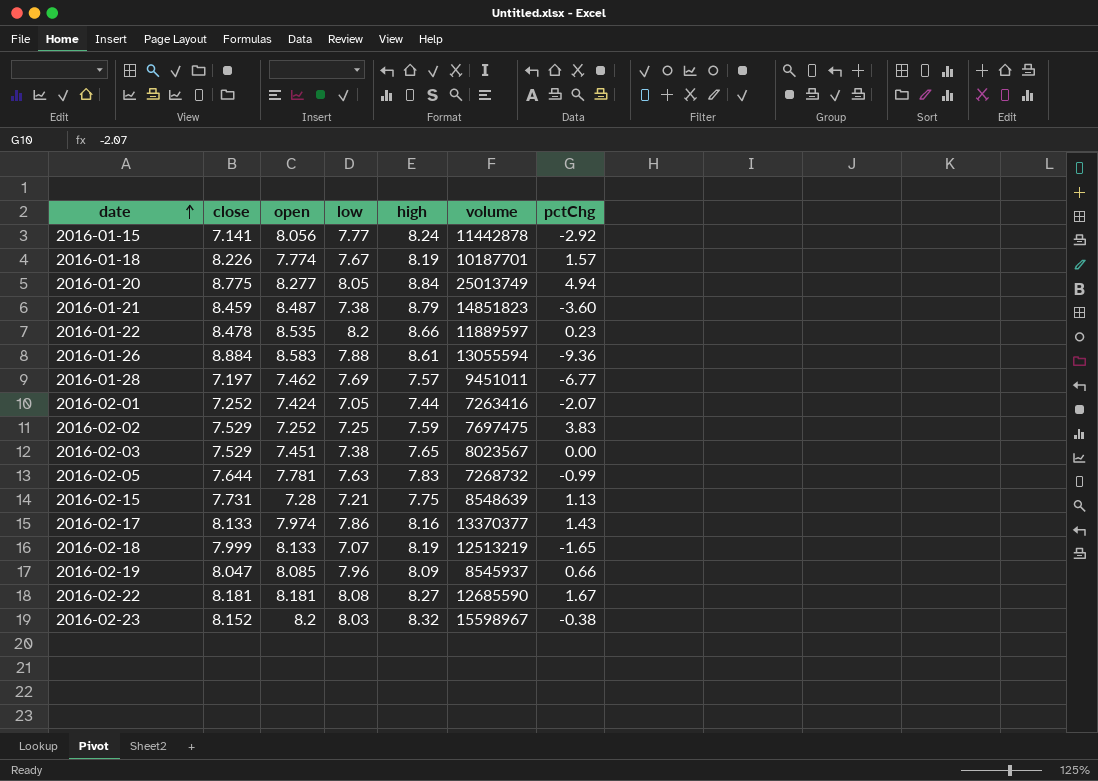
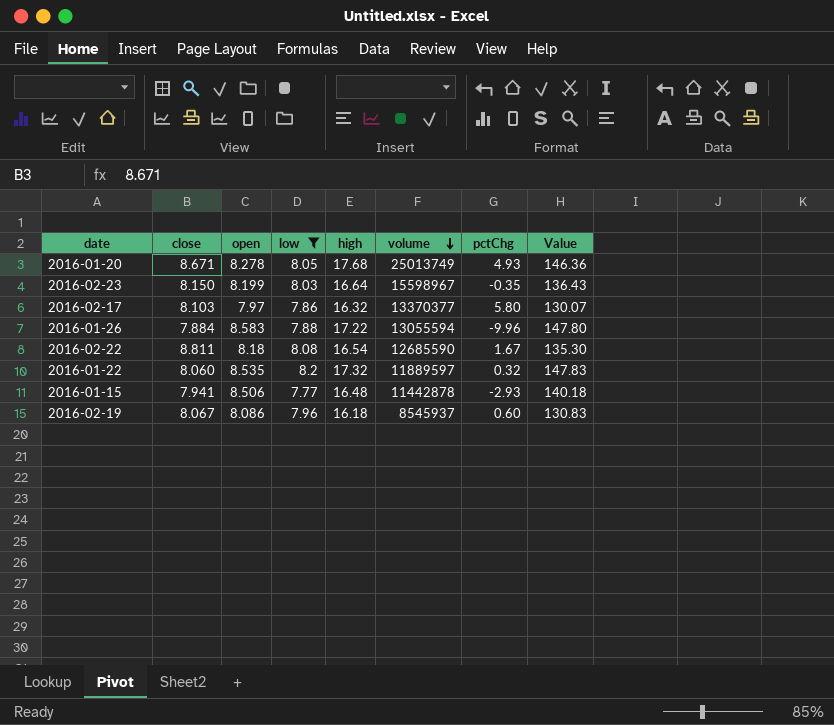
filter: none -> low >= 7.77
row order: date ascending -> volume descending
column Value | formula: none -> [open] * [high]
2016-01-20 | close: 8.775 -> 8.671
2016-01-20 | open: 8.277 -> 8.278
2016-01-20 | high: 8.84 -> 17.68
2016-01-20 | pctChg: 4.94 -> 4.93
2016-02-23 | close: 8.152 -> 8.150
2016-02-23 | open: 8.2 -> 8.199
2016-02-23 | high: 8.32 -> 16.64
2016-02-23 | pctChg: -0.38 -> -0.35
2016-02-17 | close: 8.133 -> 8.103
2016-02-17 | open: 7.974 -> 7.97
2016-02-17 | high: 8.16 -> 16.32
2016-02-17 | pctChg: 1.43 -> 5.80
2016-01-26 | close: 8.884 -> 7.884
2016-01-26 | high: 8.61 -> 17.22
2016-01-26 | pctChg: -9.36 -> -9.96
2016-02-22 | close: 8.181 -> 8.811
2016-02-22 | open: 8.181 -> 8.18
2016-02-22 | high: 8.27 -> 16.54
2016-01-22 | close: 8.478 -> 8.060
2016-01-22 | high: 8.66 -> 17.32
2016-01-22 | pctChg: 0.23 -> 0.32
2016-01-15 | close: 7.141 -> 7.941
2016-01-15 | open: 8.056 -> 8.506
2016-01-15 | high: 8.24 -> 16.48
2016-01-15 | pctChg: -2.92 -> -2.93
2016-02-19 | close: 8.047 -> 8.067
2016-02-19 | open: 8.085 -> 8.086
2016-02-19 | high: 8.09 -> 16.18
2016-02-19 | pctChg: 0.66 -> 0.60

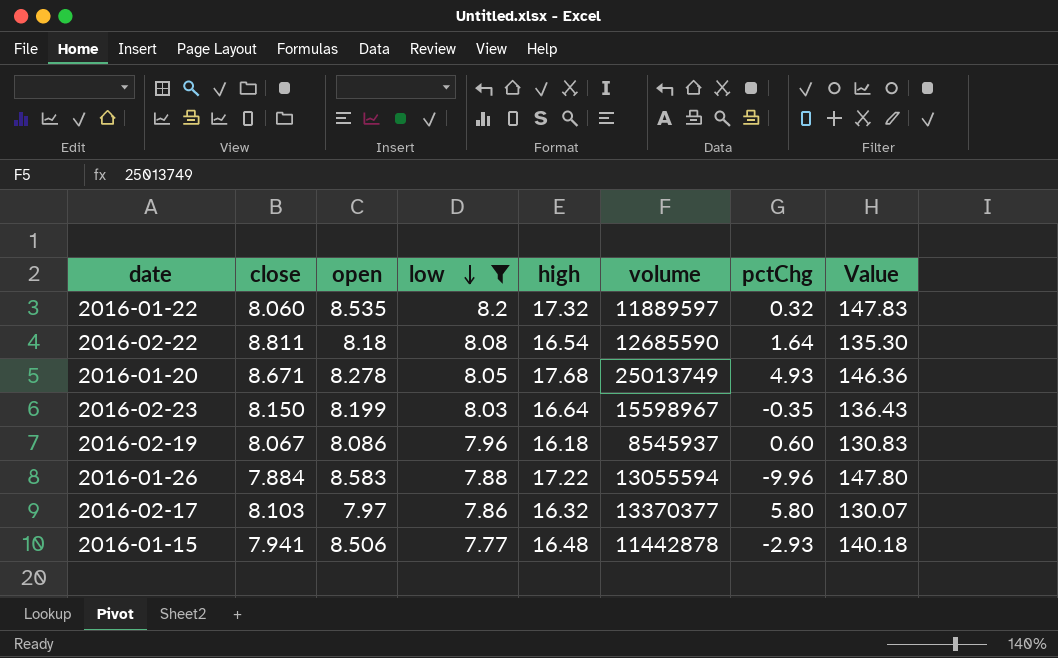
row order: volume descending -> low descending
2016-02-22 | pctChg: 1.67 -> 1.64

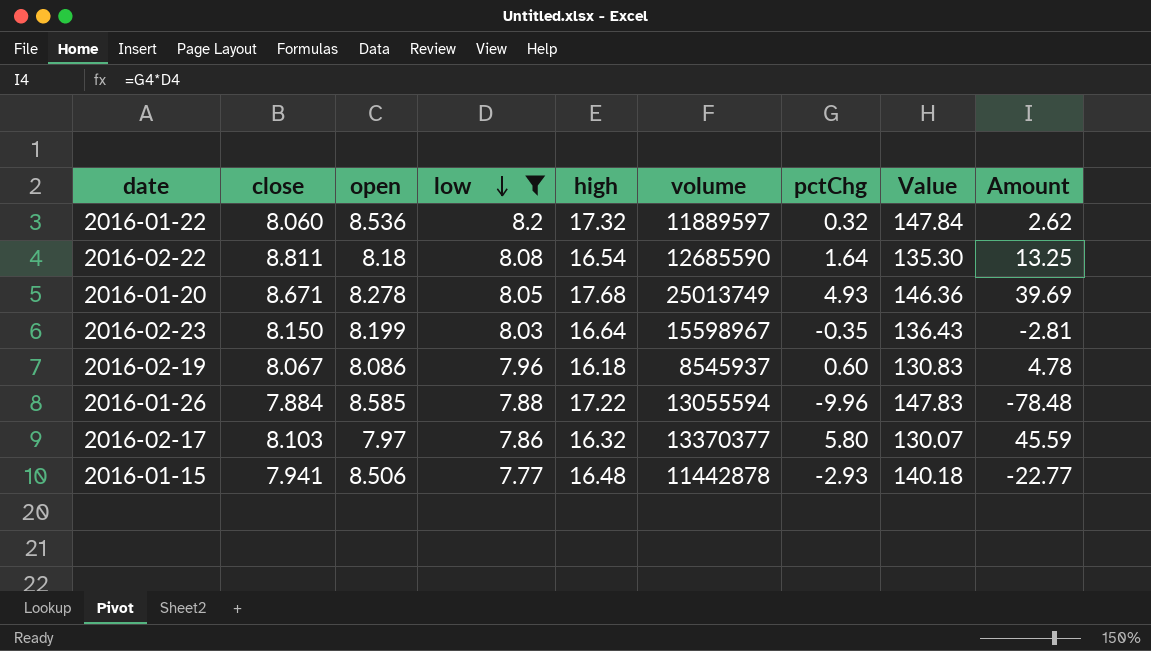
column Amount | formula: none -> [low] * [pctChg]
2016-01-22 | open: 8.535 -> 8.536
2016-01-22 | Value: 147.83 -> 147.84
2016-01-26 | open: 8.583 -> 8.585
2016-01-26 | Value: 147.80 -> 147.83

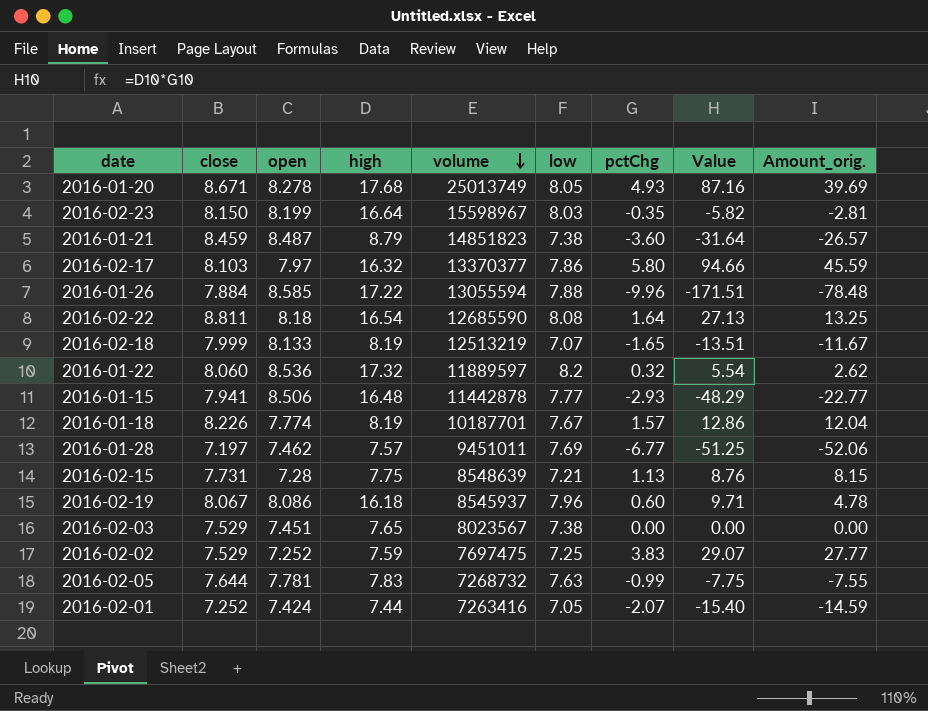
filter: low >= 7.77 -> none
row order: low descending -> volume descending
column low | position: 4 -> 6
column Value | formula: [open] * [high] -> [high] * [pctChg]
column name: Amount -> Amount_orig.

